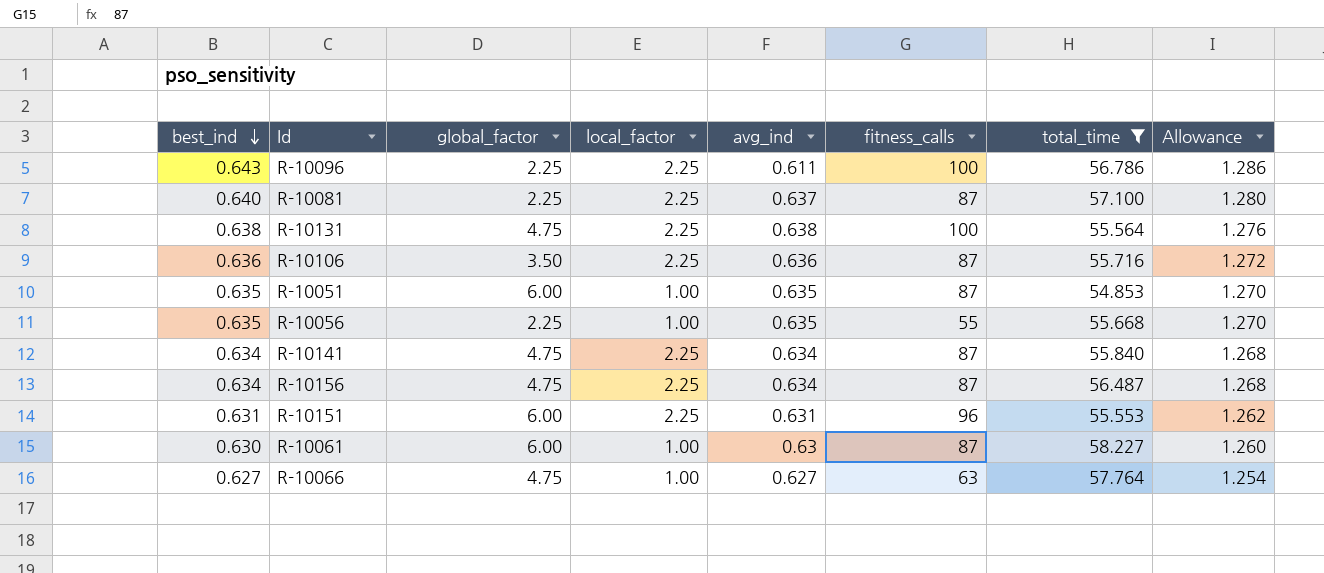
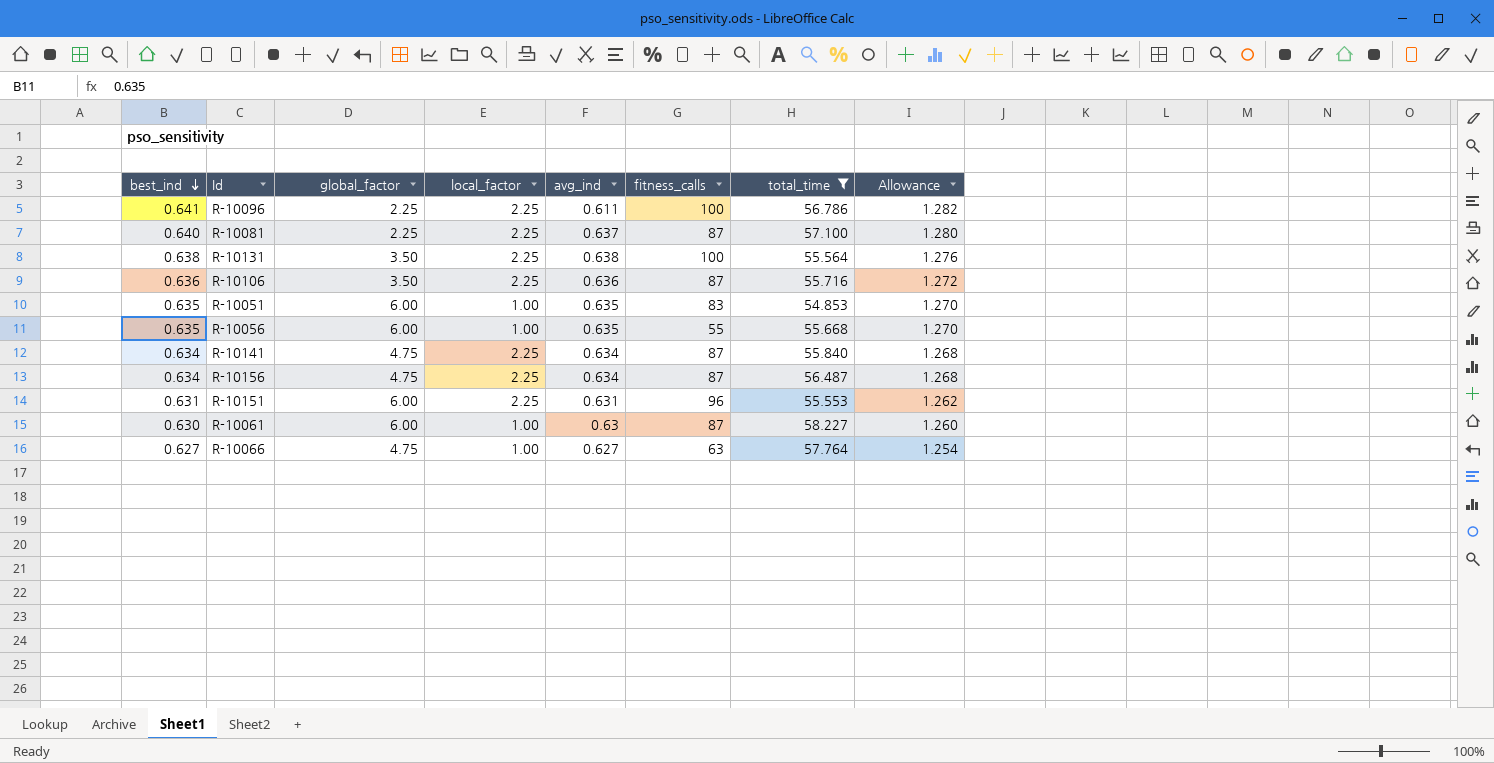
R-10096 | best_ind: 0.643 -> 0.641
R-10096 | Allowance: 1.286 -> 1.282
R-10131 | global_factor: 4.75 -> 3.50
R-10051 | fitness_calls: 87 -> 83
R-10056 | global_factor: 2.25 -> 6.00

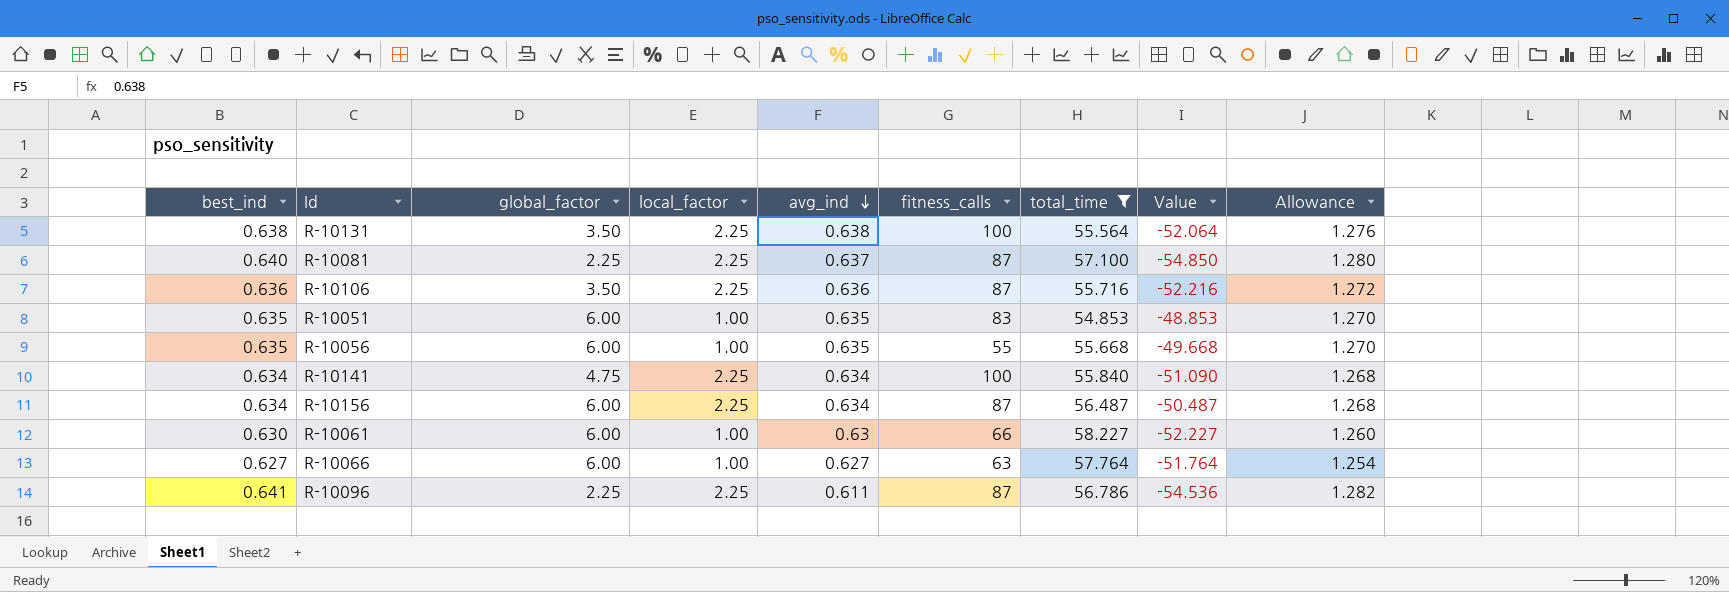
row order: best_ind descending -> avg_ind descending
column Value | formula: none -> [global_factor] - [total_time]
row R-10151: 0.631 | 6.00 | 2.25 | 0.631 | 96 | 55.553 | 1.262 -> none
R-10141 | fitness_calls: 87 -> 100
R-10156 | global_factor: 4.75 -> 6.00
R-10061 | fitness_calls: 87 -> 66
R-10066 | global_factor: 4.75 -> 6.00
R-10096 | fitness_calls: 100 -> 87

